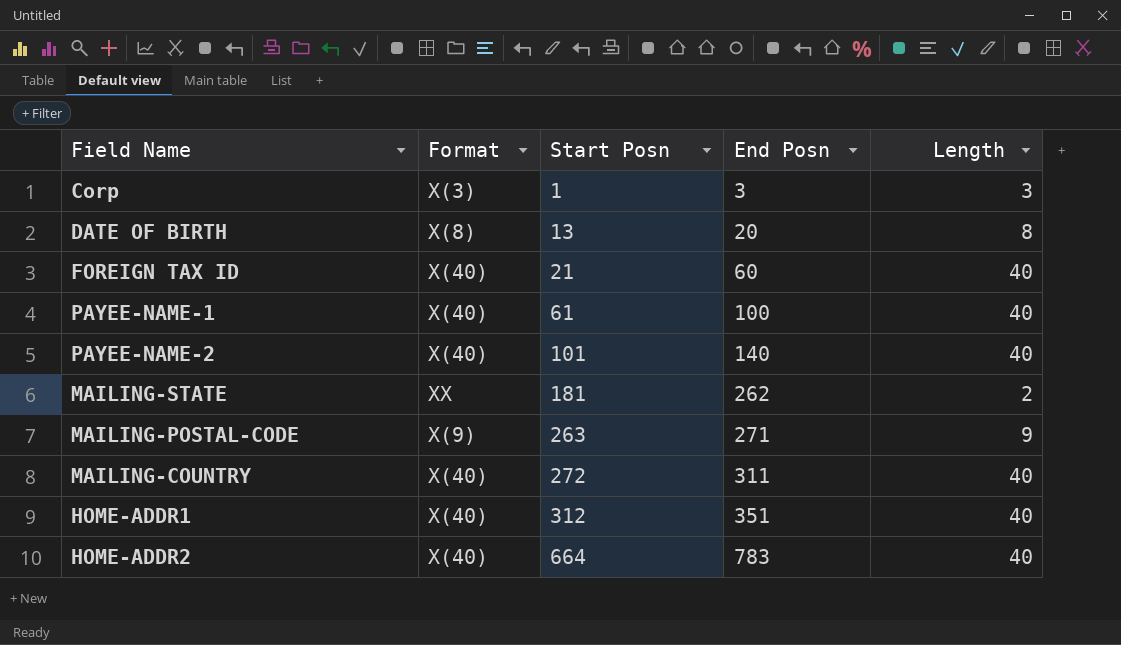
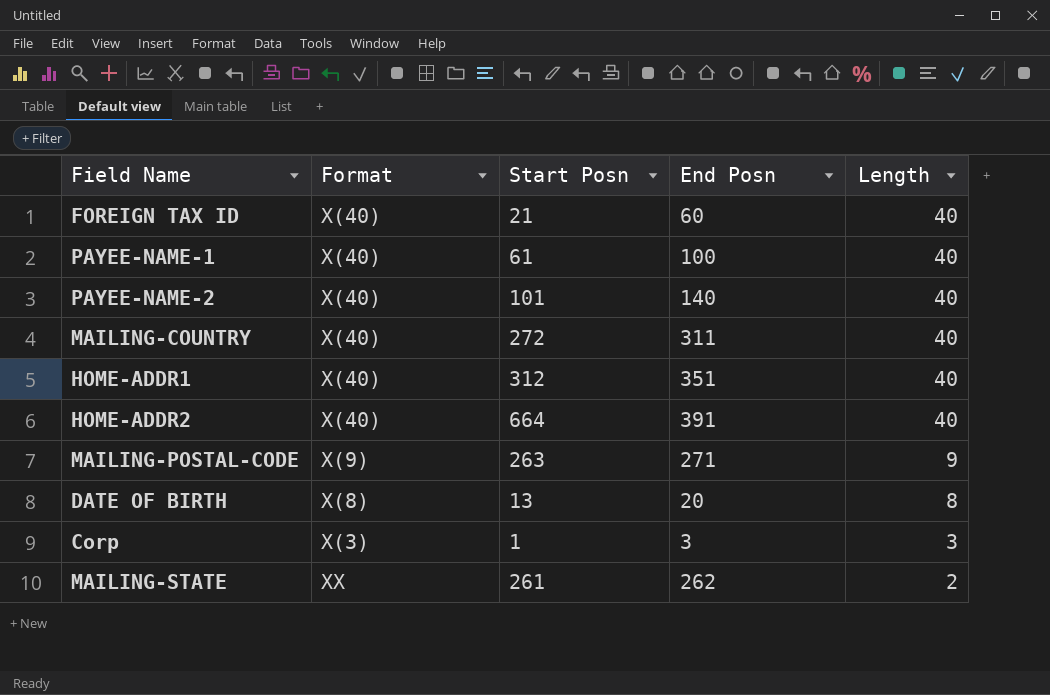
row order: Start Posn ascending -> Length descending
HOME-ADDR2 | End Posn: 783 -> 391
MAILING-STATE | Start Posn: 181 -> 261

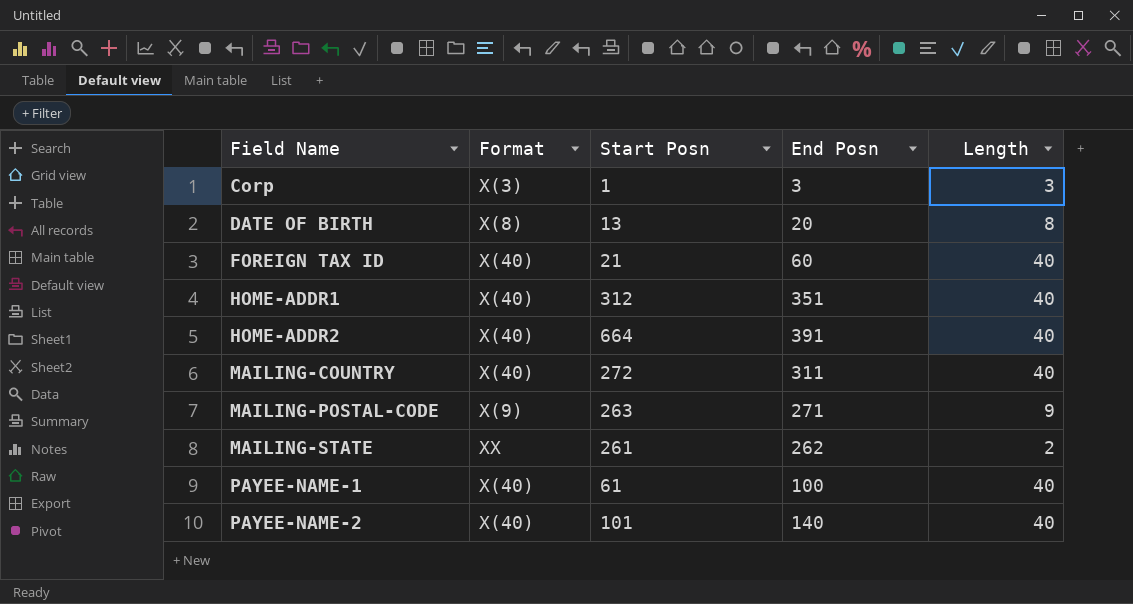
row order: Length descending -> Field Name ascending

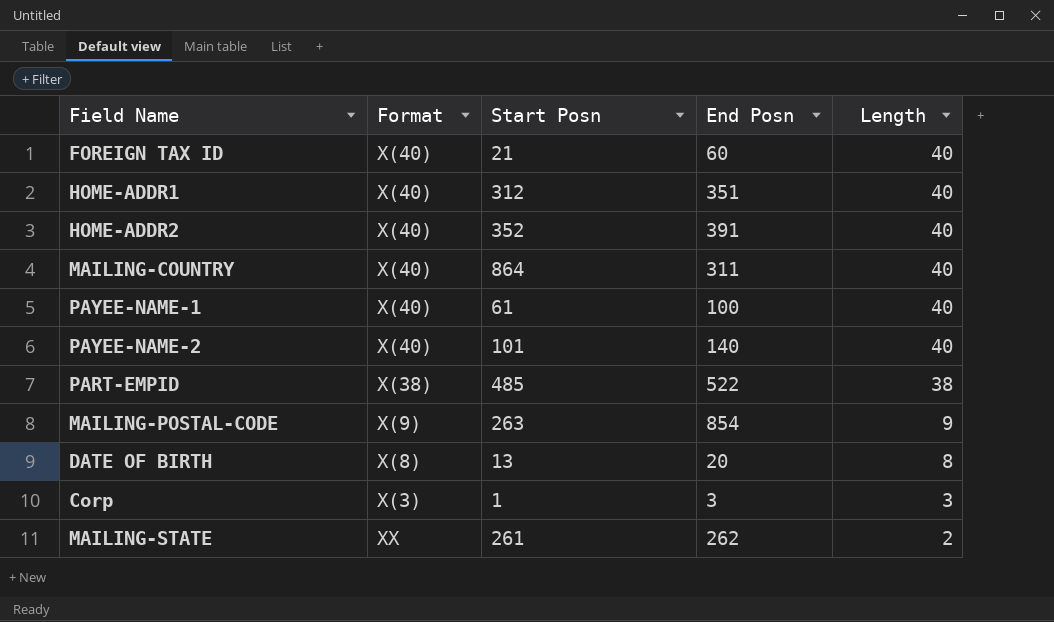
row order: Field Name ascending -> Length descending
HOME-ADDR2 | Start Posn: 664 -> 352
MAILING-COUNTRY | Start Posn: 272 -> 864
row PART-EMPID: none -> X(38) | 485 | 522 | 38
MAILING-POSTAL-CODE | End Posn: 271 -> 854

